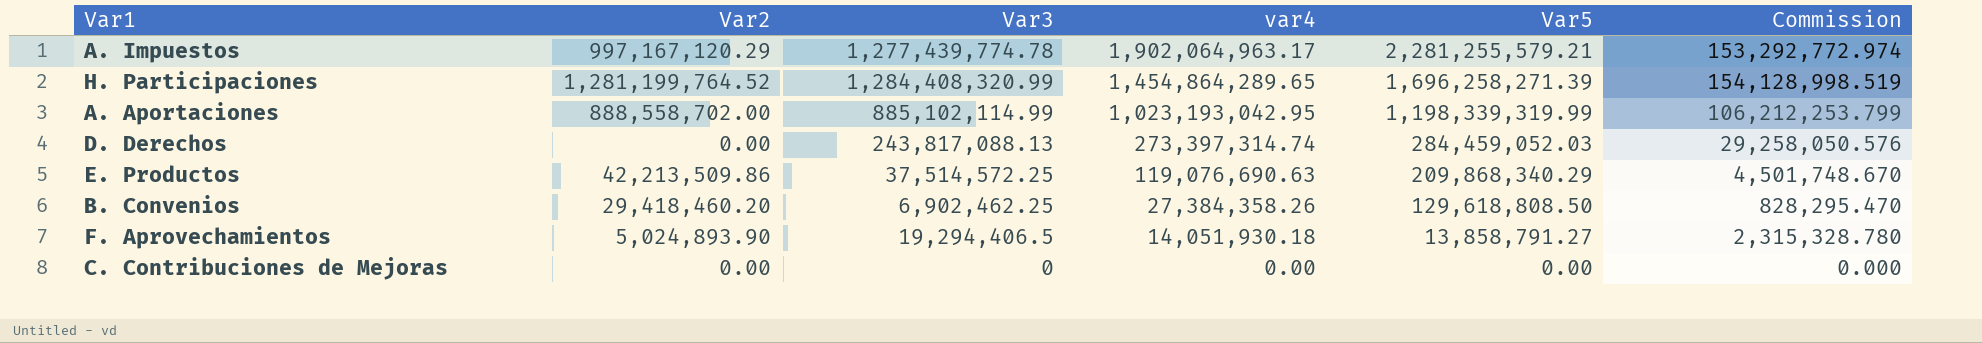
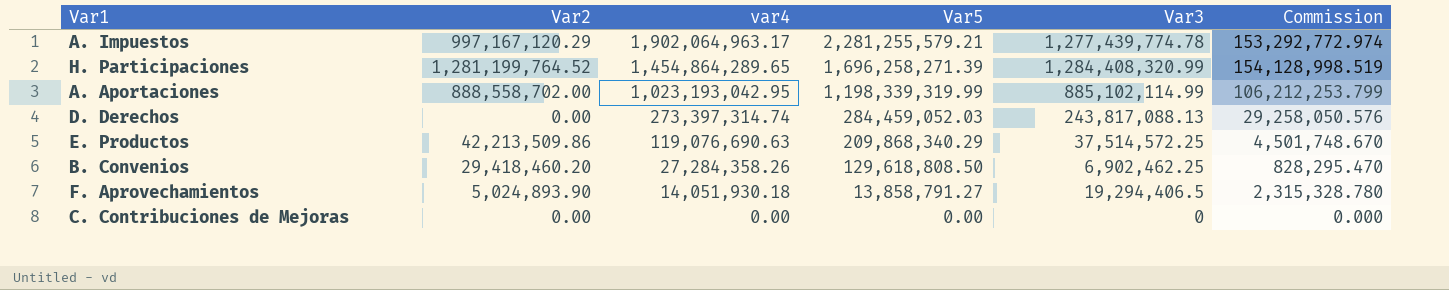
column Var3 | position: 3 -> 5
B. Convenios | var4: 27,384,358.26 -> 27,284,358.26

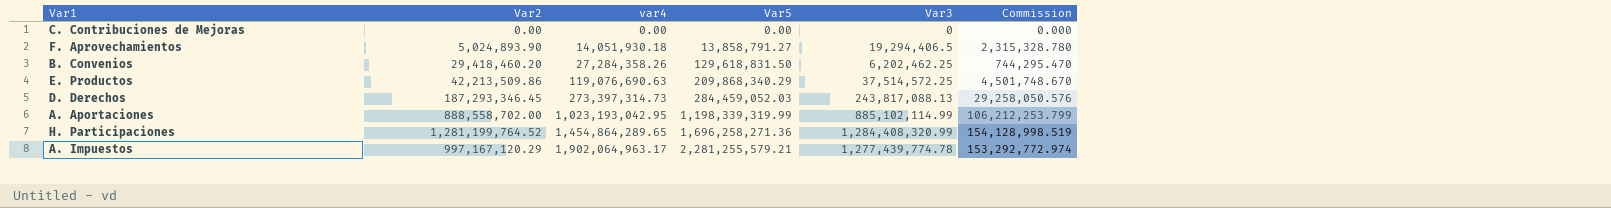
row order: var4 descending -> var4 ascending
B. Convenios | Var5: 129,618,808.50 -> 129,618,831.50
B. Convenios | Var3: 6,902,462.25 -> 6,202,462.25
B. Convenios | Commission: 828,295.470 -> 744,295.470
D. Derechos | Var2: 0.00 -> 187,293,346.45
D. Derechos | var4: 273,397,314.74 -> 273,397,314.73
H. Participaciones | Var5: 1,696,258,271.39 -> 1,696,258,271.36

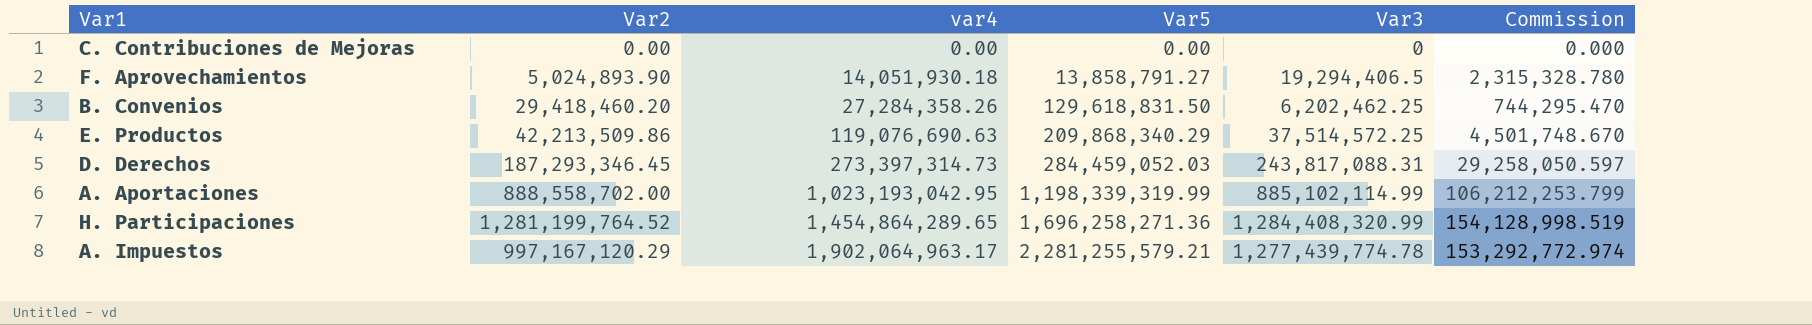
D. Derechos | Var3: 243,817,088.13 -> 243,817,088.31
D. Derechos | Commission: 29,258,050.576 -> 29,258,050.597

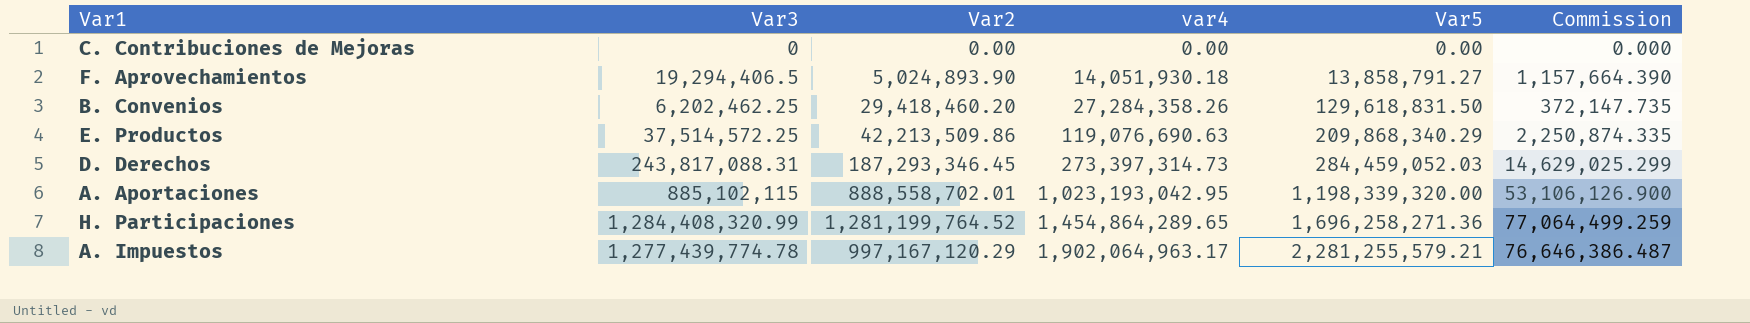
column Var3 | position: 5 -> 2
column Commission | formula: [Var3] * 0.12 -> [Var3] * 0.06
A. Aportaciones | Var3: 885,102,114.99 -> 885,102,115
A. Aportaciones | Var2: 888,558,702.00 -> 888,558,702.01
A. Aportaciones | Var5: 1,198,339,319.99 -> 1,198,339,320.00

